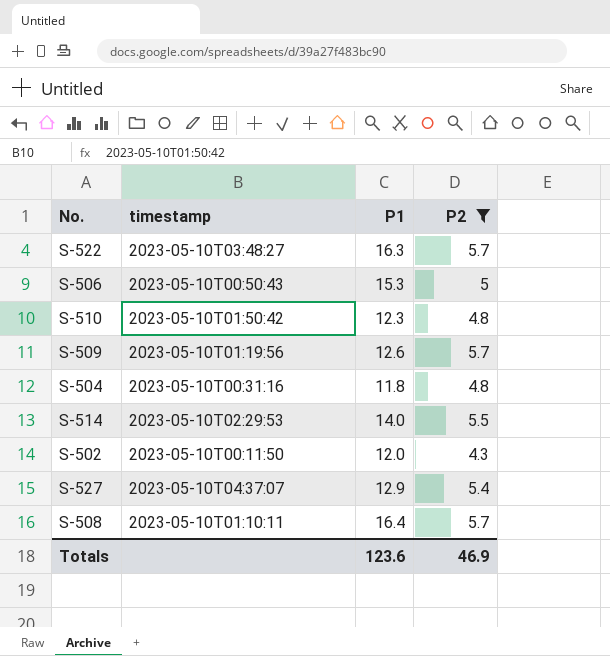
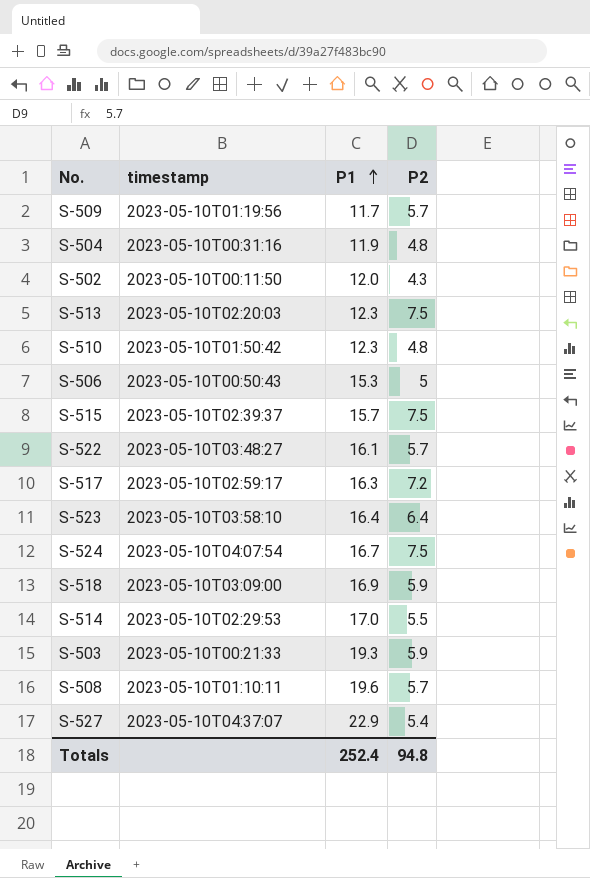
filter: P2 <= 5.7 -> none
row order: none -> P1 ascending
S-509 | P1: 12.6 -> 11.7
S-504 | P1: 11.8 -> 11.9
S-522 | P1: 16.3 -> 16.1
S-514 | P1: 14.0 -> 17.0
S-508 | P1: 16.4 -> 19.6
S-527 | P1: 12.9 -> 22.9
Totals | P1: 123.6 -> 252.4
Totals | P2: 46.9 -> 94.8

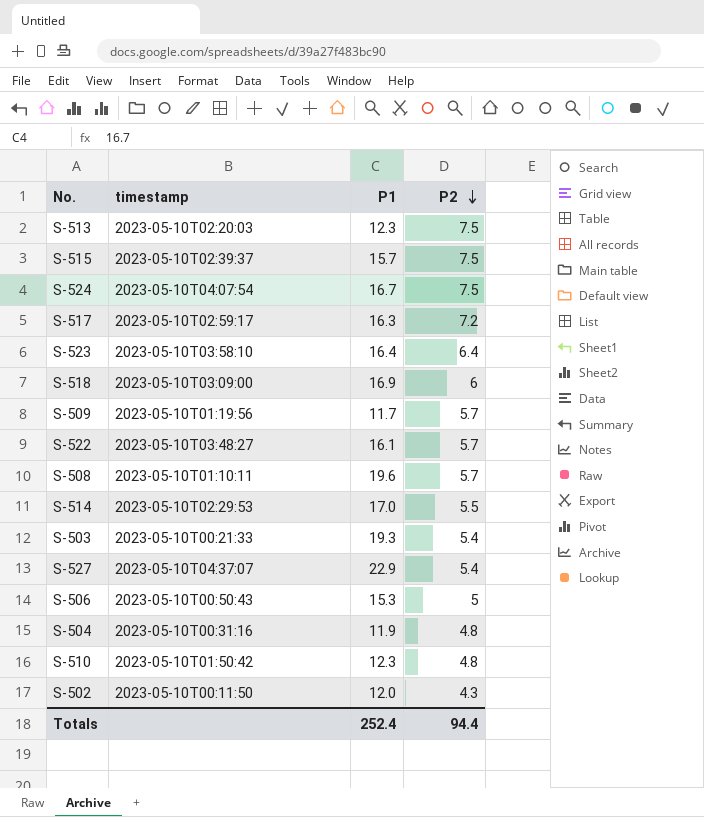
row order: P1 ascending -> P2 descending
S-518 | P2: 5.9 -> 6
S-503 | P2: 5.9 -> 5.4
Totals | P2: 94.8 -> 94.4

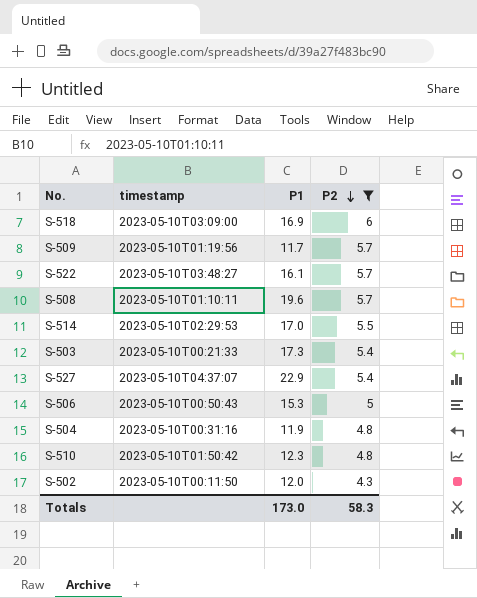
filter: none -> P2 <= 6
S-503 | P1: 19.3 -> 17.3
Totals | P1: 252.4 -> 173.0
Totals | P2: 94.4 -> 58.3

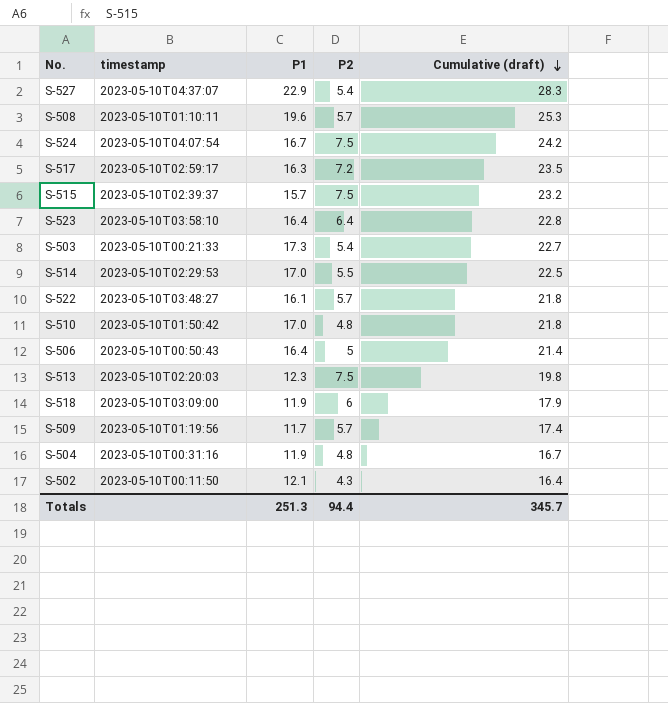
filter: P2 <= 6 -> none
row order: P2 descending -> Cumulative (draft) descending
column Cumulative (draft) | formula: none -> [P1] + [P2]
S-510 | P1: 12.3 -> 17.0
S-506 | P1: 15.3 -> 16.4
S-518 | P1: 16.9 -> 11.9
S-502 | P1: 12.0 -> 12.1
Totals | P1: 173.0 -> 251.3
Totals | P2: 58.3 -> 94.4

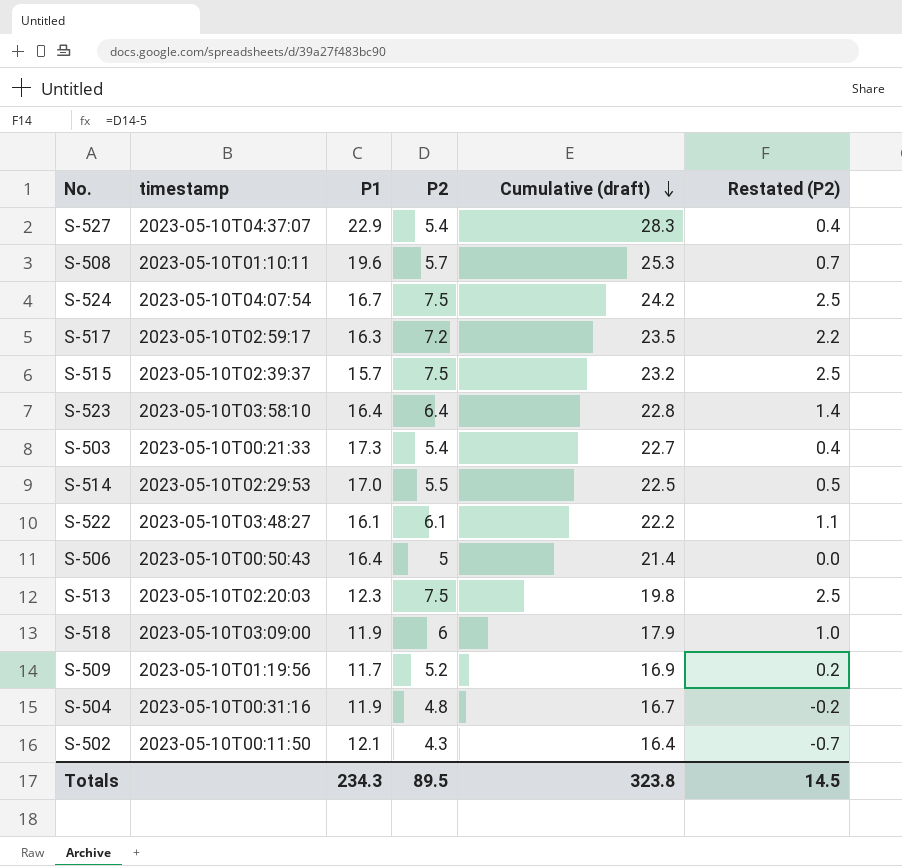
column Restated (P2) | formula: none -> [P2] - 5
row S-510: 2023-05-10T01:50:42 | 17.0 | 4.8 | 21.8 -> none
S-522 | P2: 5.7 -> 6.1
S-522 | Cumulative (draft): 21.8 -> 22.2
S-509 | P2: 5.7 -> 5.2
S-509 | Cumulative (draft): 17.4 -> 16.9
Totals | P1: 251.3 -> 234.3
Totals | P2: 94.4 -> 89.5
Totals | Cumulative (draft): 345.7 -> 323.8

